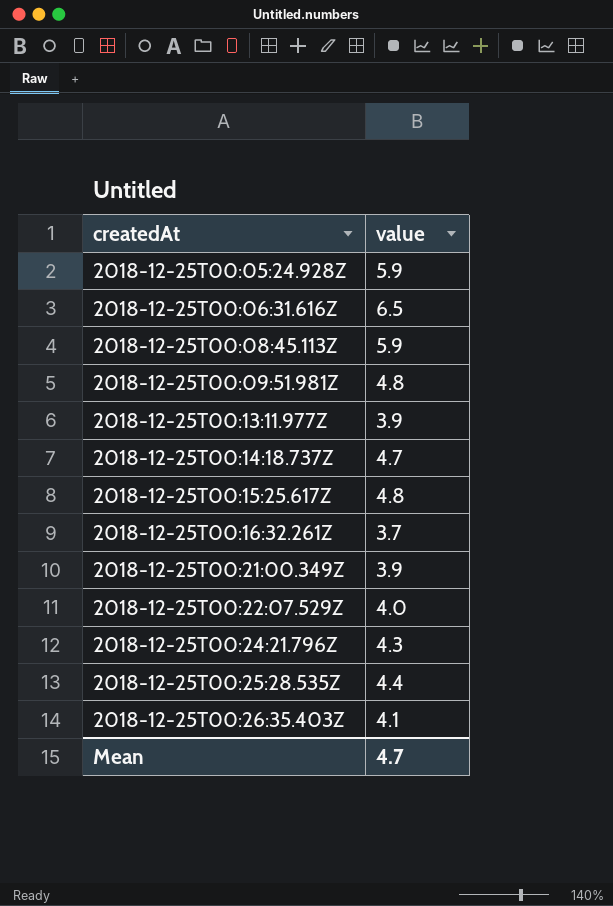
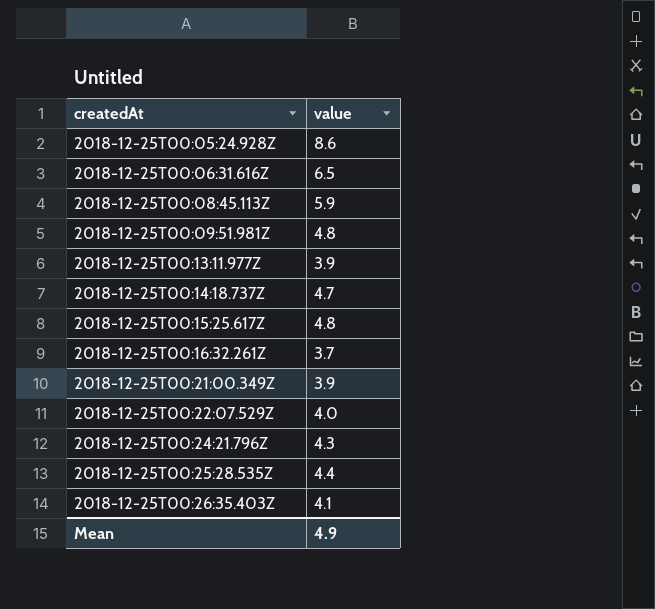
2018-12-25T00:05:24.928Z | value: 5.9 -> 8.6
Mean | value: 4.7 -> 4.9

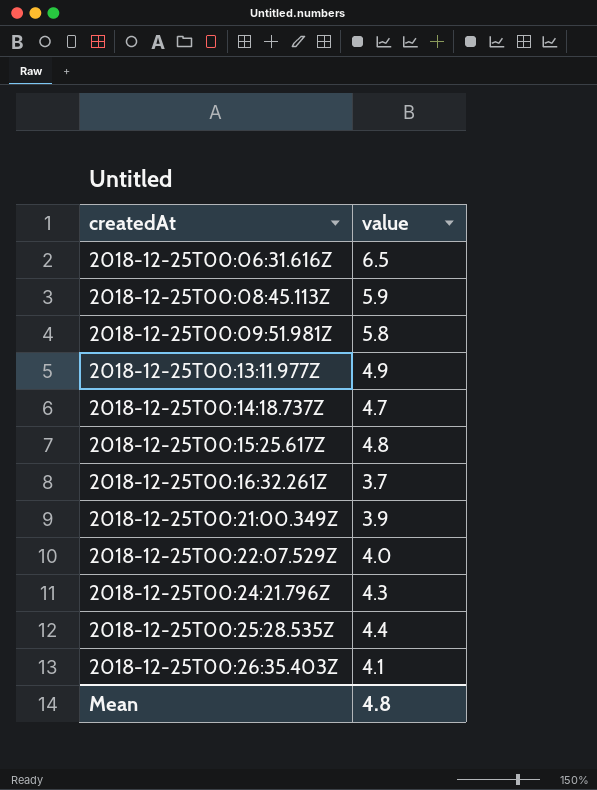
row 2018-12-25T00:05:24.928Z: 8.6 -> none
2018-12-25T00:09:51.981Z | value: 4.8 -> 5.8
2018-12-25T00:13:11.977Z | value: 3.9 -> 4.9
Mean | value: 4.9 -> 4.8

